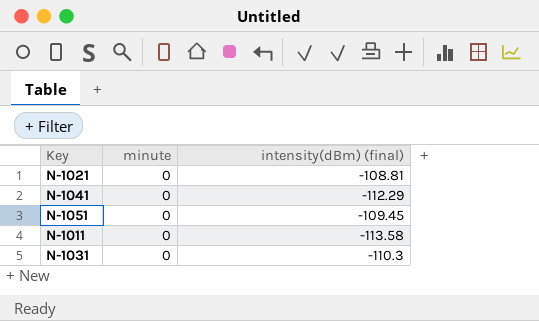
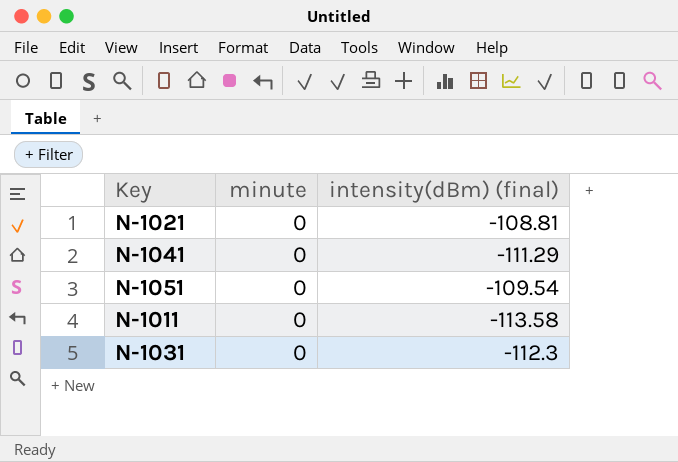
N-1041 | intensity(dBm) (final): -112.29 -> -111.29
N-1051 | intensity(dBm) (final): -109.45 -> -109.54
N-1031 | intensity(dBm) (final): -110.3 -> -112.3

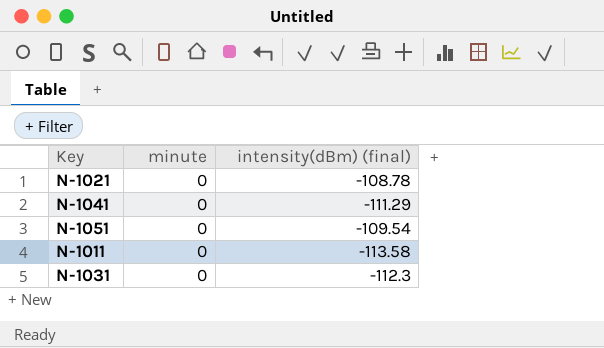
N-1021 | intensity(dBm) (final): -108.81 -> -108.78

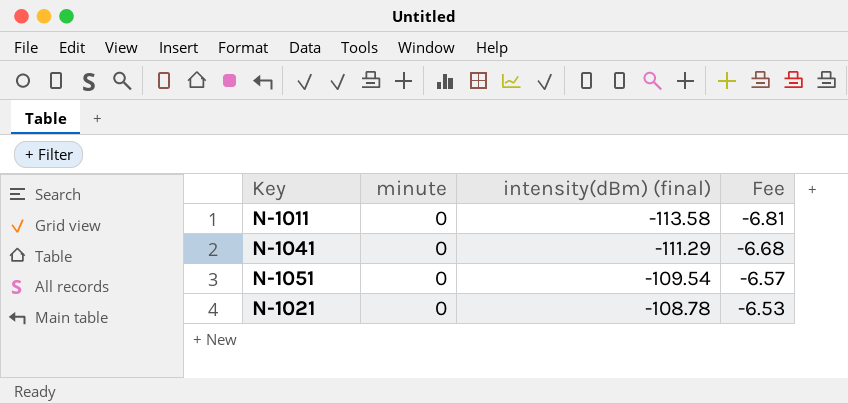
row order: none -> intensity(dBm) (final) ascending
column Fee | formula: none -> [intensity(dBm) (final)] * 0.06
row N-1031: 0 | -112.3 -> none

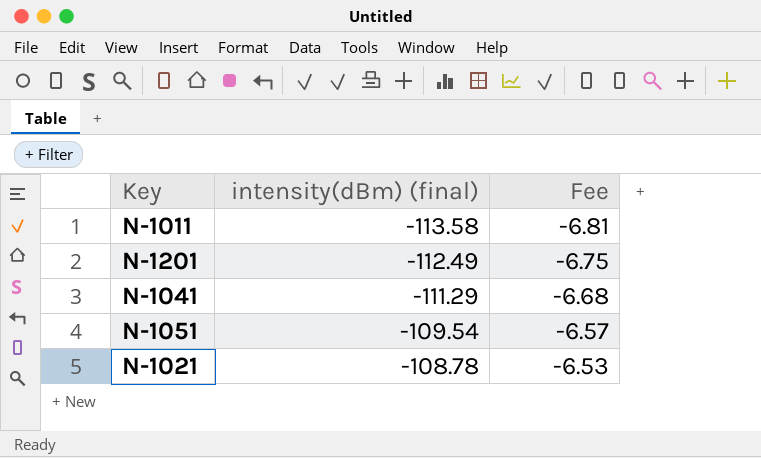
column minute | position: 2 -> none
row N-1201: none -> -112.49 | -6.75

